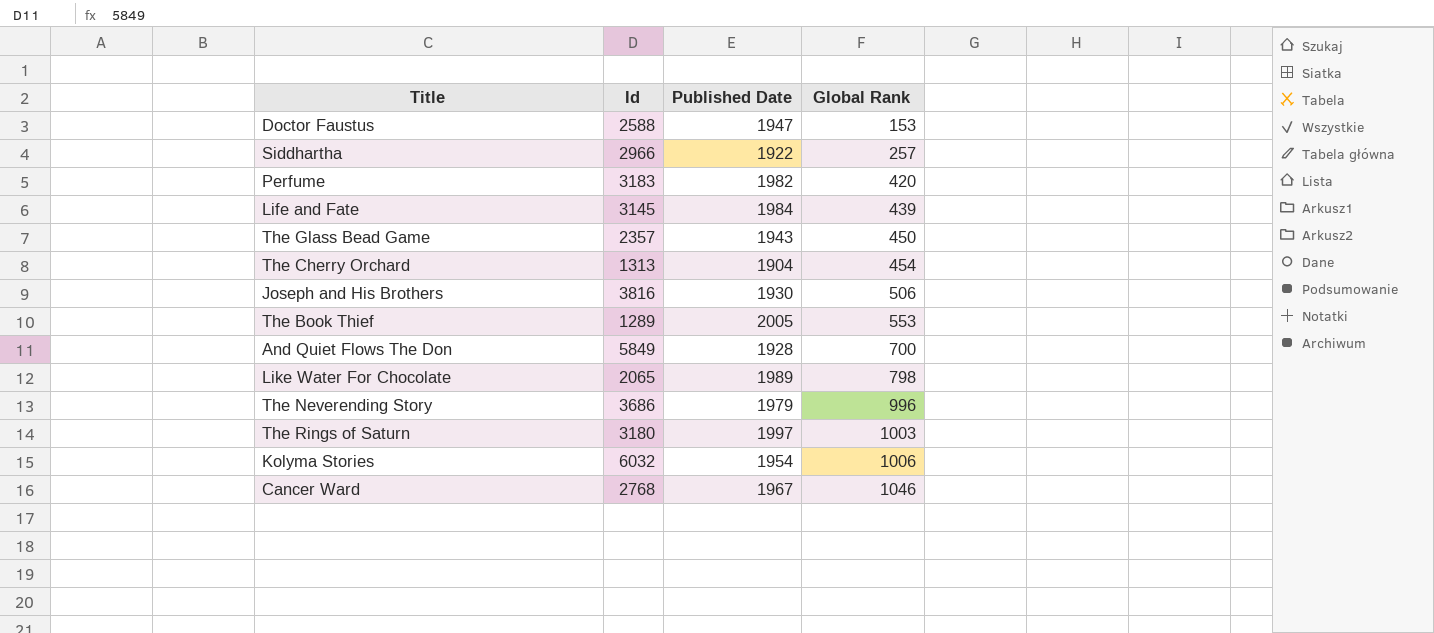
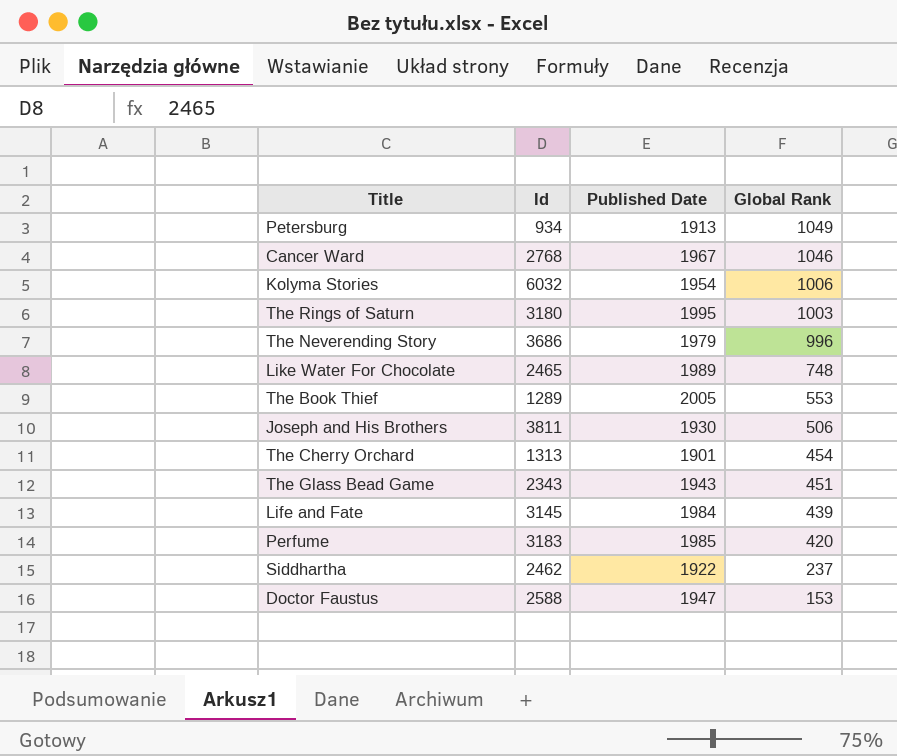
row order: Global Rank ascending -> Global Rank descending
row And Quiet Flows The Don: 5849 | 1928 | 700 -> none
row Petersburg: none -> 934 | 1913 | 1049
The Rings of Saturn | Published Date: 1997 -> 1995
Like Water For Chocolate | Id: 2065 -> 2465
Like Water For Chocolate | Global Rank: 798 -> 748
Joseph and His Brothers | Id: 3816 -> 3811
The Cherry Orchard | Published Date: 1904 -> 1901
The Glass Bead Game | Id: 2357 -> 2343
The Glass Bead Game | Global Rank: 450 -> 451
Perfume | Published Date: 1982 -> 1985
Siddhartha | Id: 2966 -> 2462
Siddhartha | Global Rank: 257 -> 237

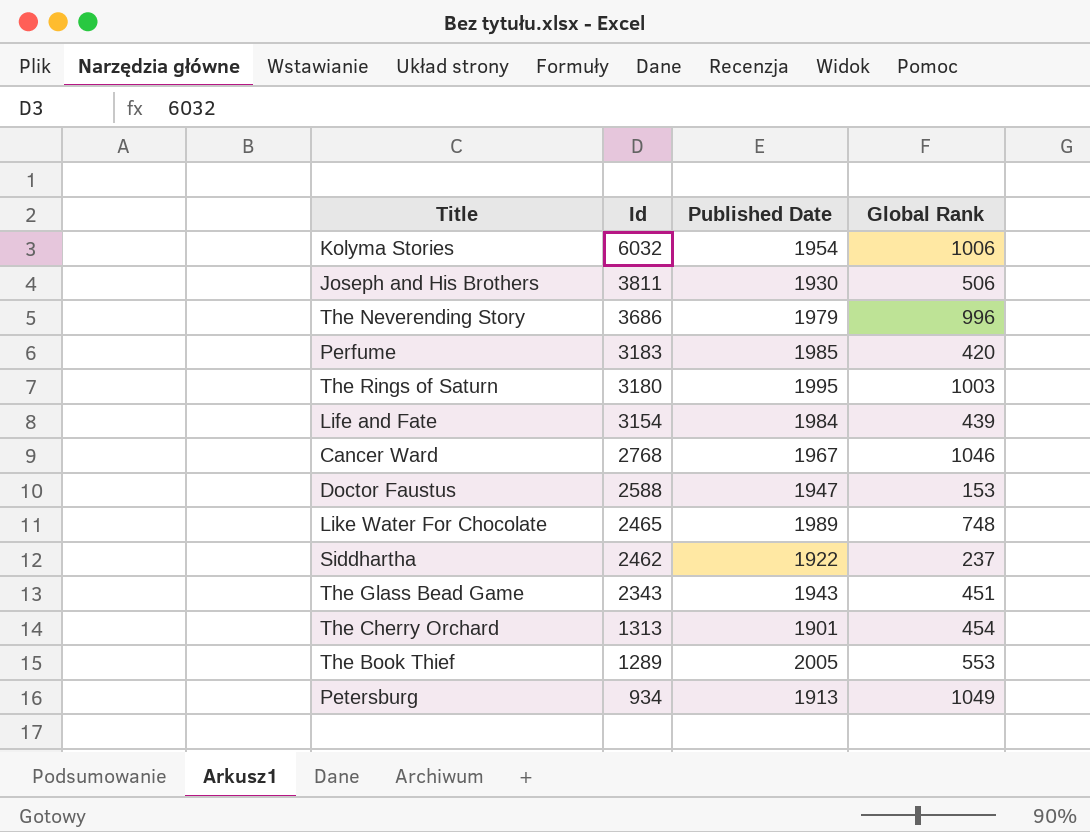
row order: Global Rank descending -> Id descending
Life and Fate | Id: 3145 -> 3154

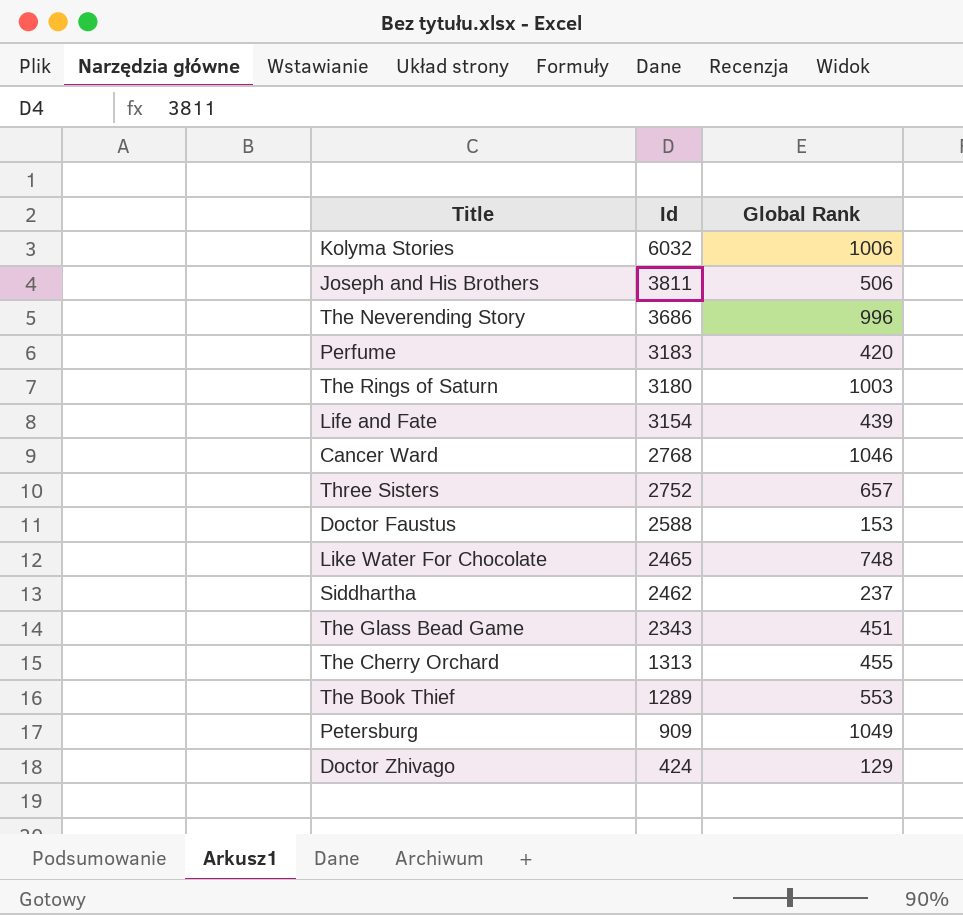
column Published Date | position: 3 -> none
row Three Sisters: none -> 2752 | 657
The Cherry Orchard | Global Rank: 454 -> 455
Petersburg | Id: 934 -> 909
row Doctor Zhivago: none -> 424 | 129

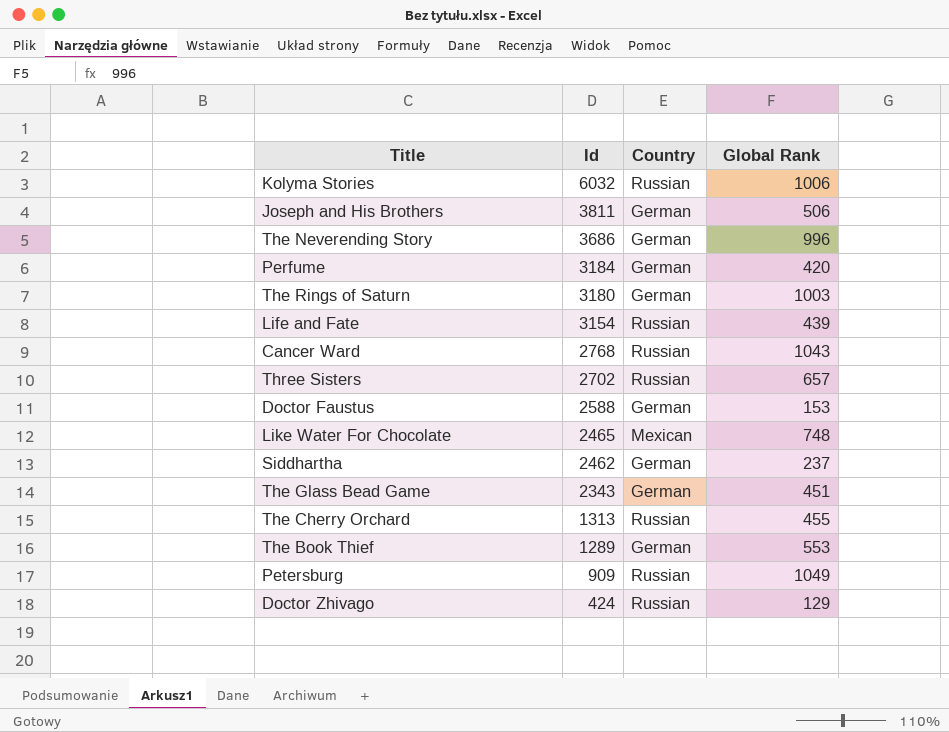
column Country | position: none -> 3
Perfume | Id: 3183 -> 3184
Cancer Ward | Global Rank: 1046 -> 1043
Three Sisters | Id: 2752 -> 2702

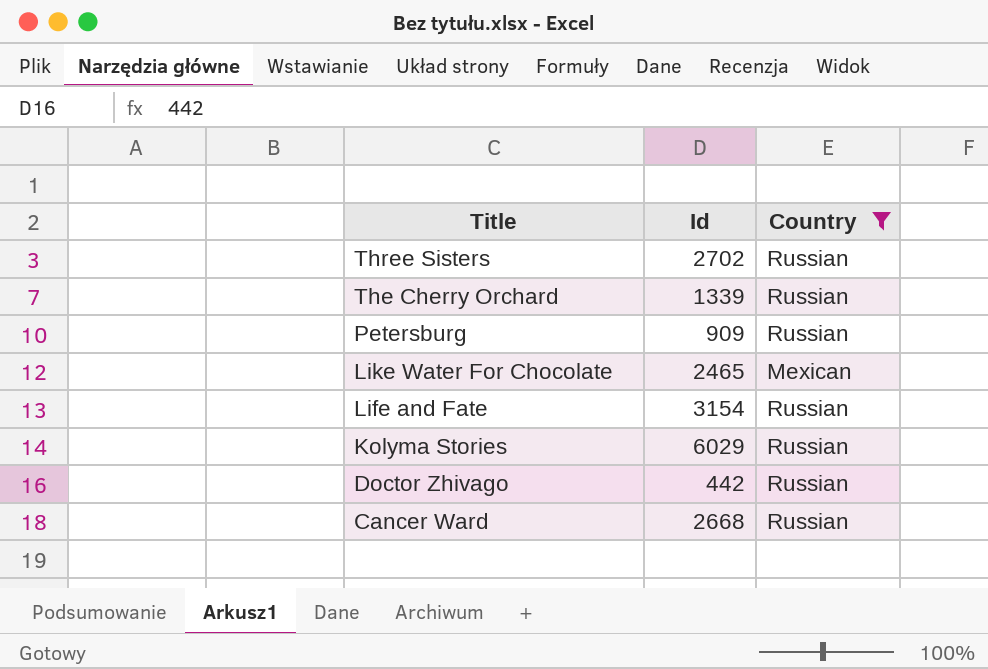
filter: none -> Country != German
row order: Id descending -> Title descending
column Global Rank | position: 4 -> none
The Cherry Orchard | Id: 1313 -> 1339
Kolyma Stories | Id: 6032 -> 6029
Doctor Zhivago | Id: 424 -> 442
Cancer Ward | Id: 2768 -> 2668

